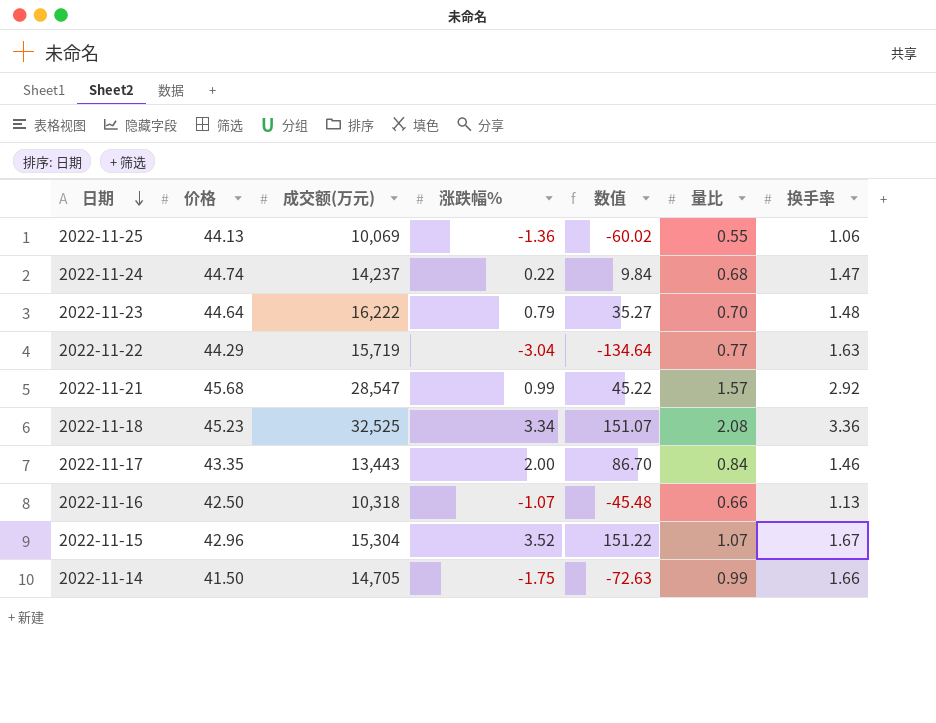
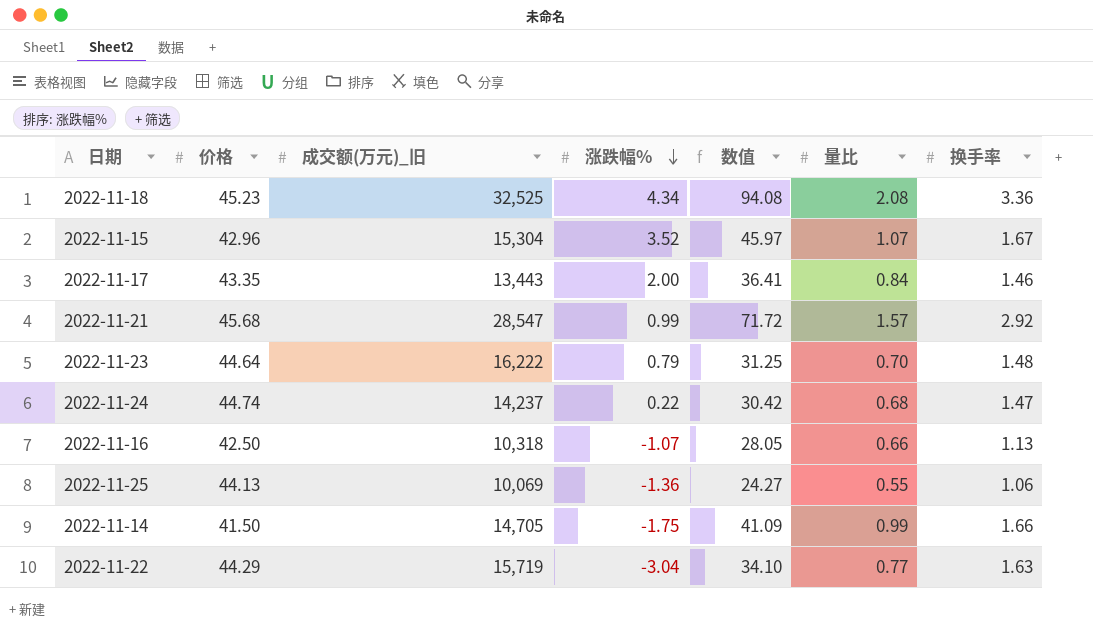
row order: 日期 descending -> 涨跌幅% descending
column name: 成交额(万元) -> 成交额(万元)_旧
column 数值 | formula: [价格] * [涨跌幅%] -> [价格] * [量比]
2022-11-18 | 涨跌幅%: 3.34 -> 4.34

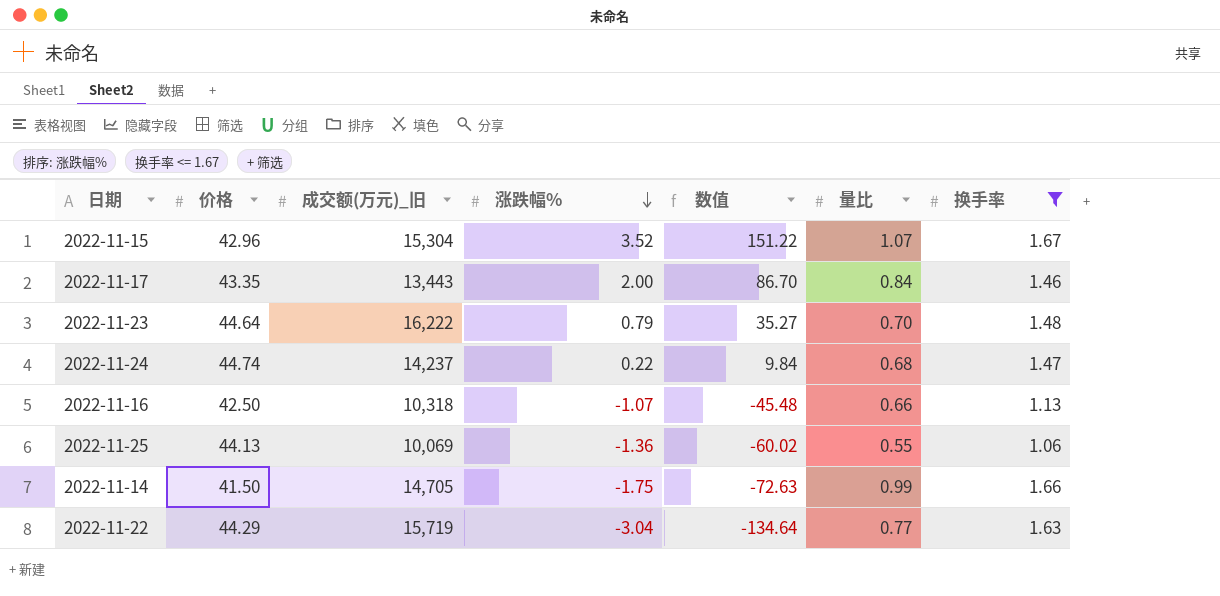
filter: none -> 换手率 <= 1.67
column 数值 | formula: [价格] * [量比] -> [价格] * [涨跌幅%]

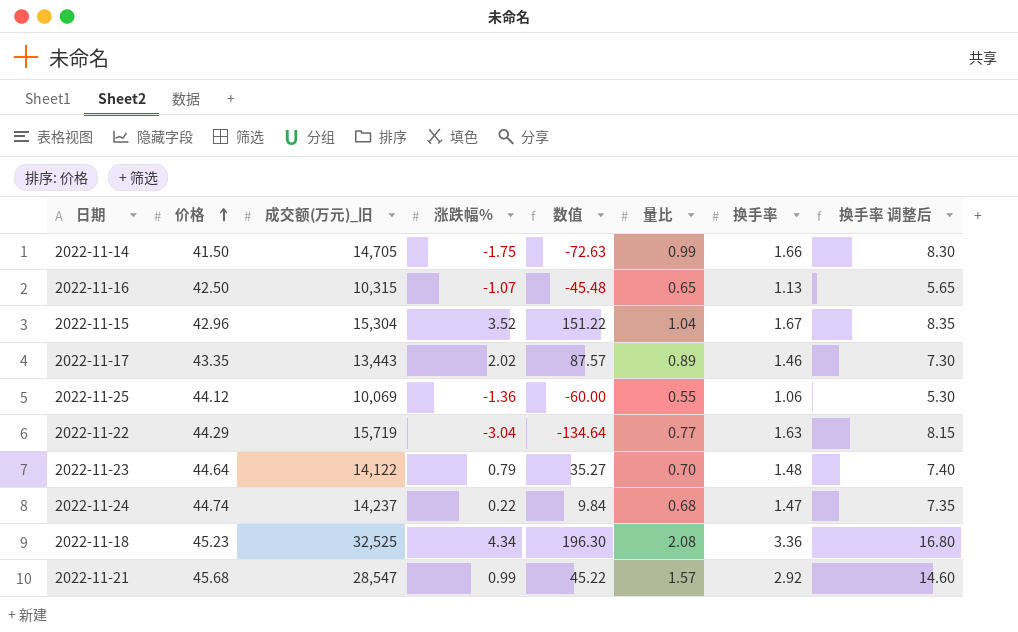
filter: 换手率 <= 1.67 -> none
row order: 涨跌幅% descending -> 价格 ascending
column 换手率 调整后 | formula: none -> [换手率] * 5
2022-11-16 | 成交额(万元)_旧: 10,318 -> 10,315
2022-11-16 | 量比: 0.66 -> 0.65
2022-11-15 | 量比: 1.07 -> 1.04
2022-11-17 | 涨跌幅%: 2.00 -> 2.02
2022-11-17 | 数值: 86.70 -> 87.57
2022-11-17 | 量比: 0.84 -> 0.89
2022-11-25 | 价格: 44.13 -> 44.12
2022-11-25 | 数值: -60.02 -> -60.00
2022-11-23 | 成交额(万元)_旧: 16,222 -> 14,122

